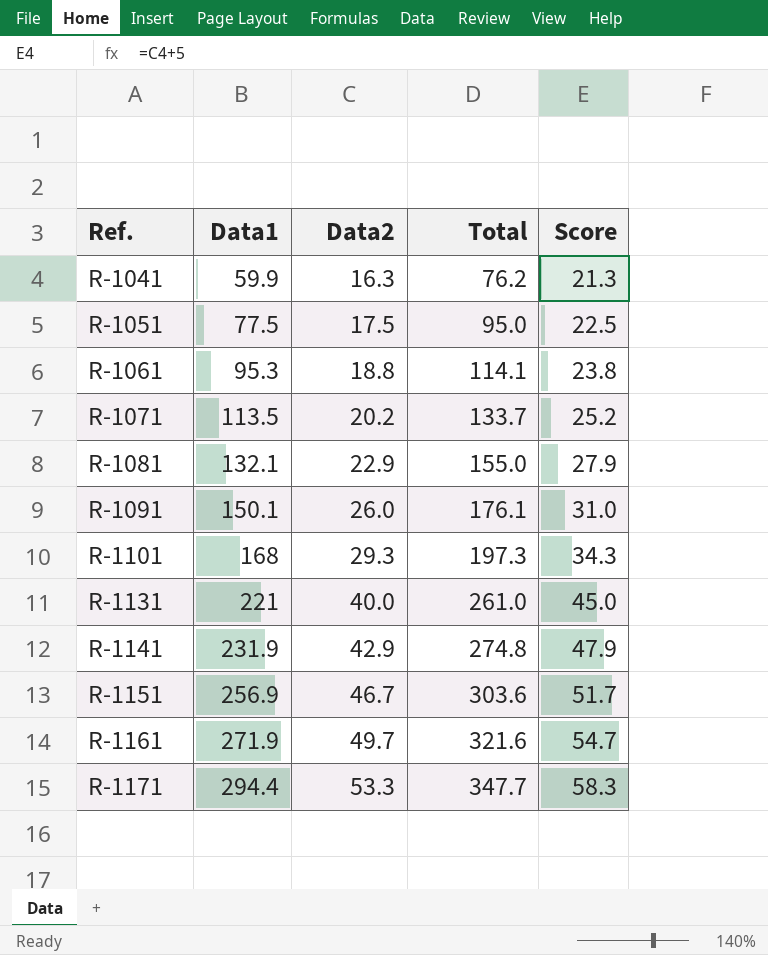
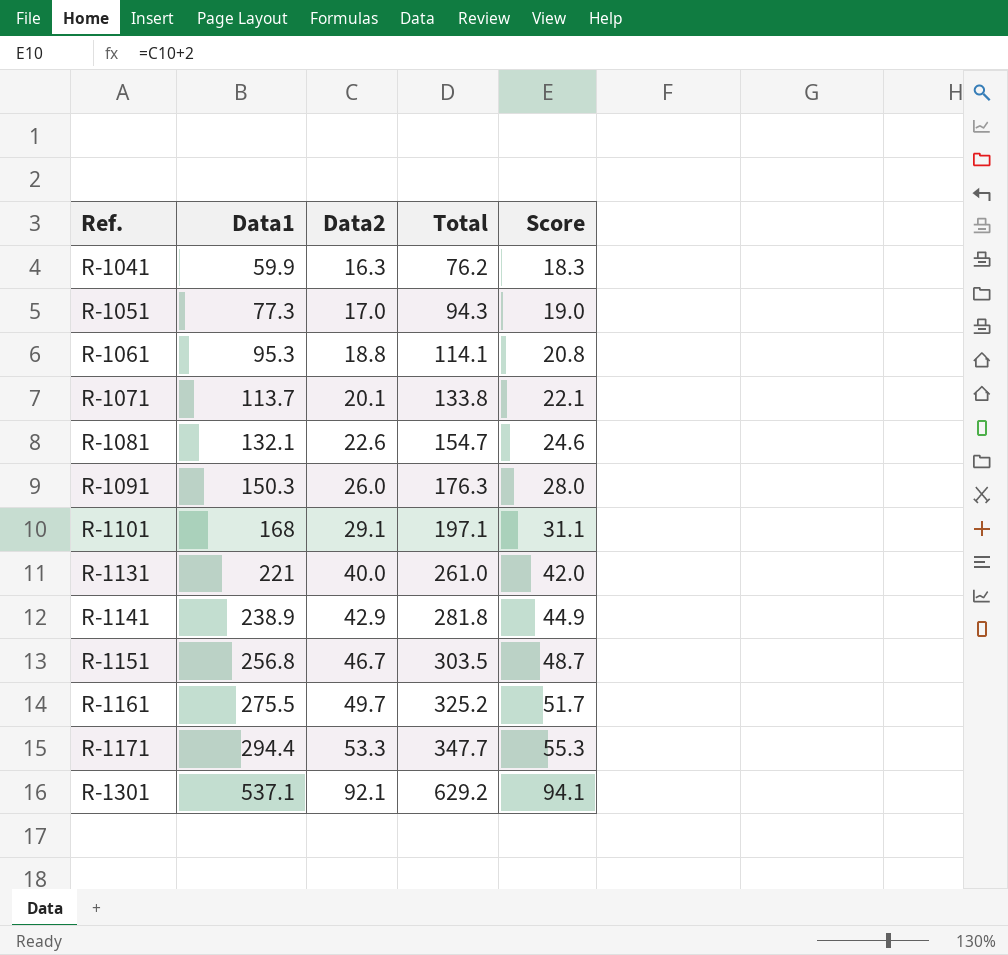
column Score | formula: [Data2] + 5 -> [Data2] + 2
R-1051 | Data1: 77.5 -> 77.3
R-1051 | Data2: 17.5 -> 17.0
R-1051 | Total: 95.0 -> 94.3
R-1071 | Data1: 113.5 -> 113.7
R-1071 | Data2: 20.2 -> 20.1
R-1071 | Total: 133.7 -> 133.8
R-1081 | Data2: 22.9 -> 22.6
R-1081 | Total: 155.0 -> 154.7
R-1091 | Data1: 150.1 -> 150.3
R-1091 | Total: 176.1 -> 176.3
R-1101 | Data2: 29.3 -> 29.1
R-1101 | Total: 197.3 -> 197.1
R-1141 | Data1: 231.9 -> 238.9
R-1141 | Total: 274.8 -> 281.8
R-1151 | Data1: 256.9 -> 256.8
R-1151 | Total: 303.6 -> 303.5
R-1161 | Data1: 271.9 -> 275.5
R-1161 | Total: 321.6 -> 325.2
row R-1301: none -> 537.1 | 92.1 | 629.2 | 94.1

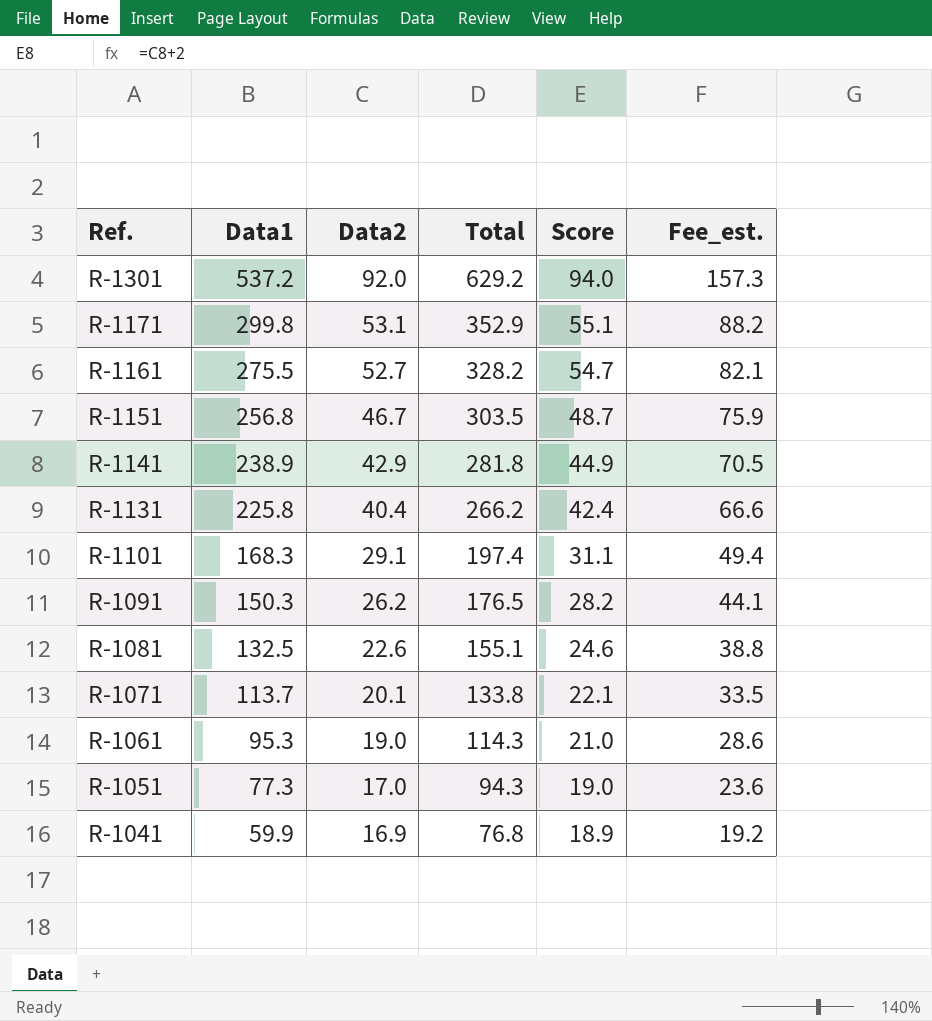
row order: Ref. ascending -> Ref. descending
column Fee_est. | formula: none -> [Total] * 0.25
R-1301 | Data1: 537.1 -> 537.2
R-1301 | Data2: 92.1 -> 92.0
R-1301 | Score: 94.1 -> 94.0
R-1171 | Data1: 294.4 -> 299.8
R-1171 | Data2: 53.3 -> 53.1
R-1171 | Total: 347.7 -> 352.9
R-1171 | Score: 55.3 -> 55.1
R-1161 | Data2: 49.7 -> 52.7
R-1161 | Total: 325.2 -> 328.2
R-1161 | Score: 51.7 -> 54.7
R-1131 | Data1: 221 -> 225.8
R-1131 | Data2: 40.0 -> 40.4
R-1131 | Total: 261.0 -> 266.2
R-1131 | Score: 42.0 -> 42.4
R-1101 | Data1: 168 -> 168.3
R-1101 | Total: 197.1 -> 197.4
R-1091 | Data2: 26.0 -> 26.2
R-1091 | Total: 176.3 -> 176.5
R-1091 | Score: 28.0 -> 28.2
R-1081 | Data1: 132.1 -> 132.5
R-1081 | Total: 154.7 -> 155.1
R-1061 | Data2: 18.8 -> 19.0
R-1061 | Total: 114.1 -> 114.3
R-1061 | Score: 20.8 -> 21.0
R-1041 | Data2: 16.3 -> 16.9
R-1041 | Total: 76.2 -> 76.8
R-1041 | Score: 18.3 -> 18.9

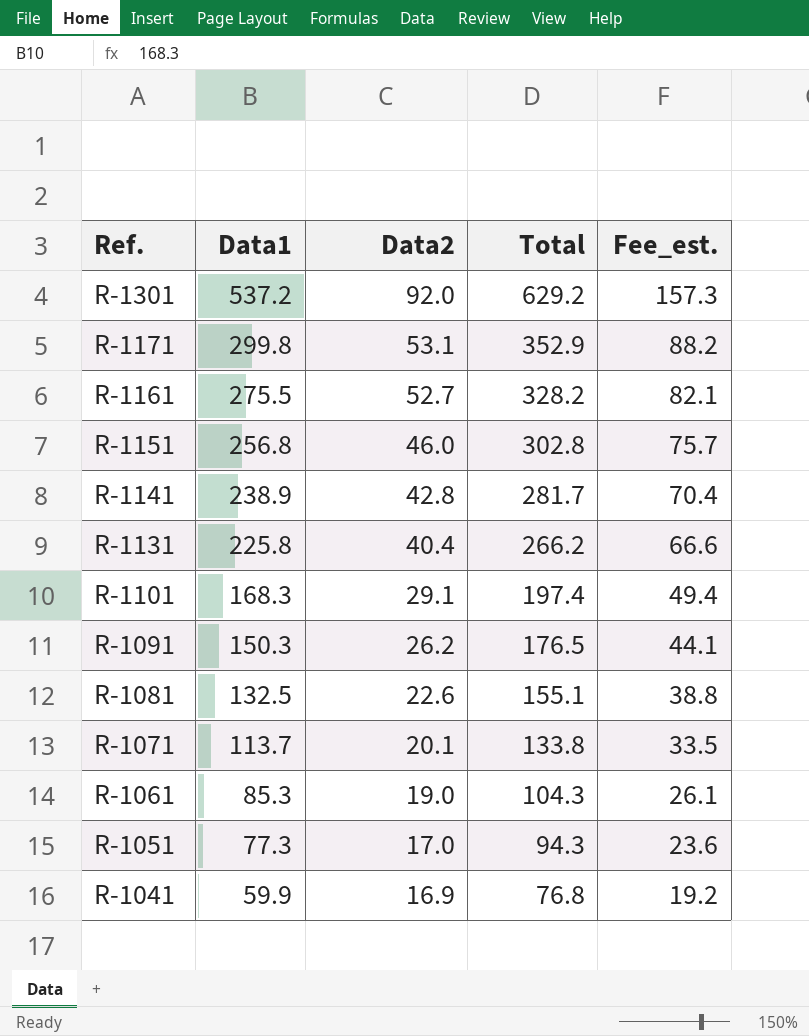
column Score | formula: [Data2] + 2 -> none
R-1151 | Data2: 46.7 -> 46.0
R-1151 | Total: 303.5 -> 302.8
R-1151 | Fee_est.: 75.9 -> 75.7
R-1141 | Data2: 42.9 -> 42.8
R-1141 | Total: 281.8 -> 281.7
R-1141 | Fee_est.: 70.5 -> 70.4
R-1061 | Data1: 95.3 -> 85.3
R-1061 | Total: 114.3 -> 104.3
R-1061 | Fee_est.: 28.6 -> 26.1

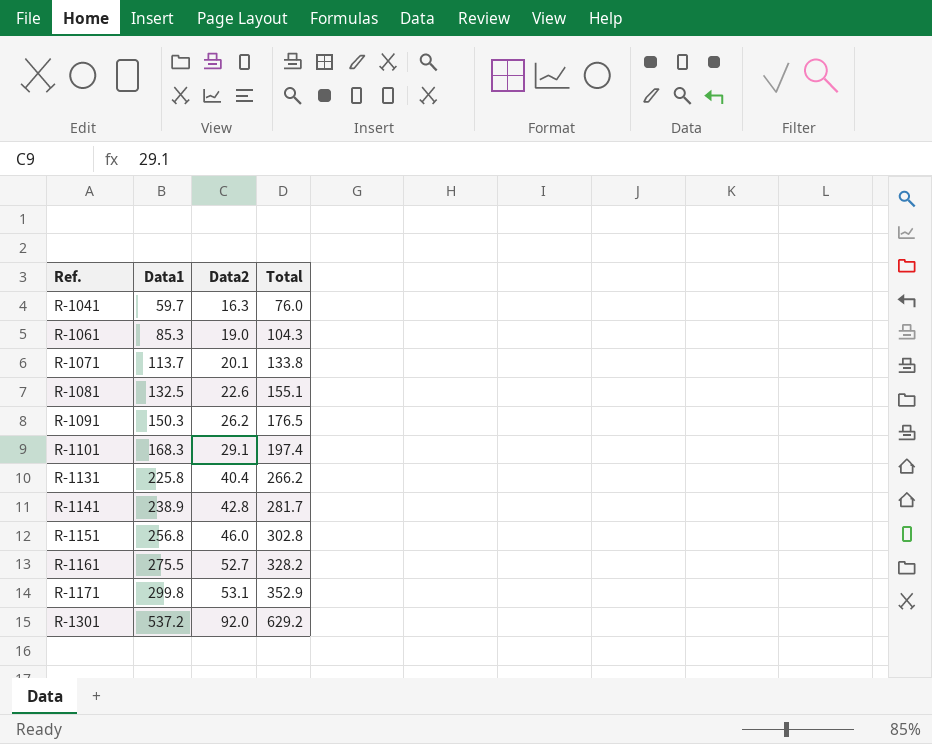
row order: Ref. descending -> Ref. ascending
column Fee_est. | formula: [Total] * 0.25 -> none
row R-1051: 77.3 | 17.0 | 94.3 | 23.6 -> none
R-1041 | Data1: 59.9 -> 59.7
R-1041 | Data2: 16.9 -> 16.3
R-1041 | Total: 76.8 -> 76.0

